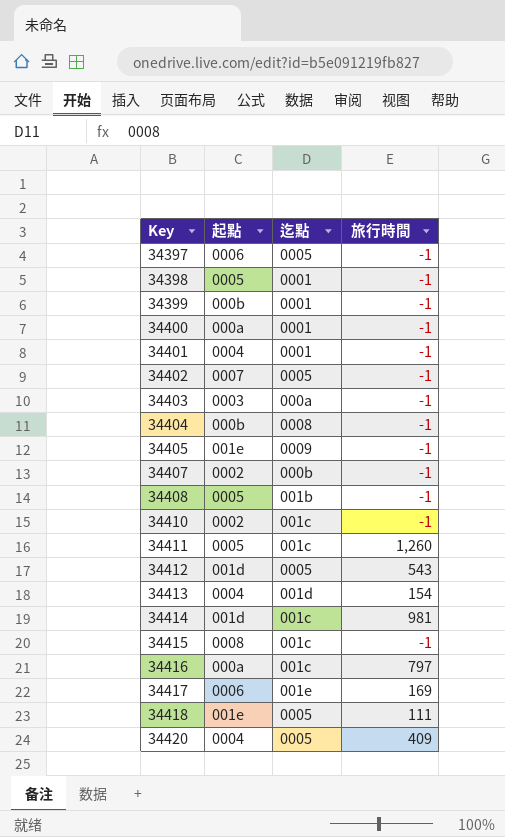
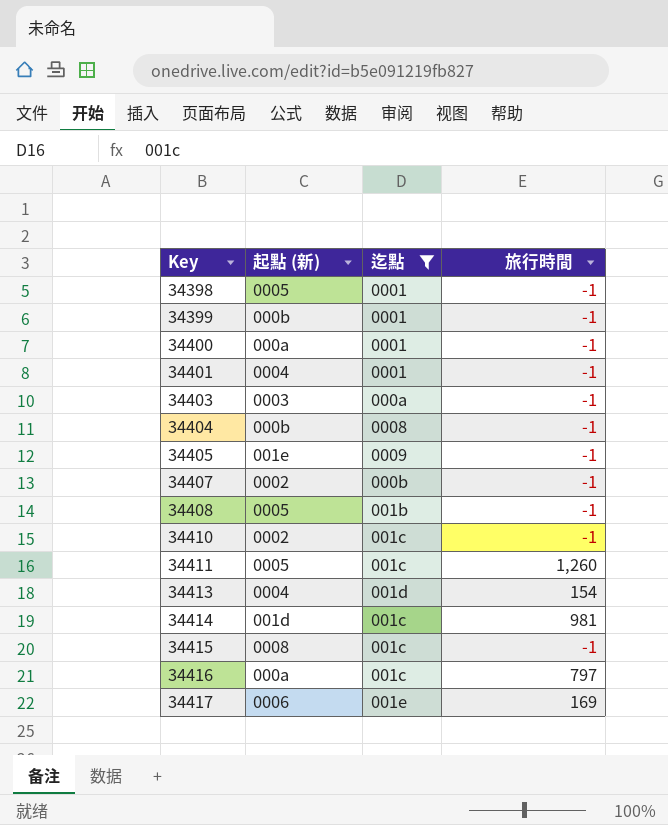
filter: none -> 迄點 != 0005
column name: 起點 -> 起點 (新)

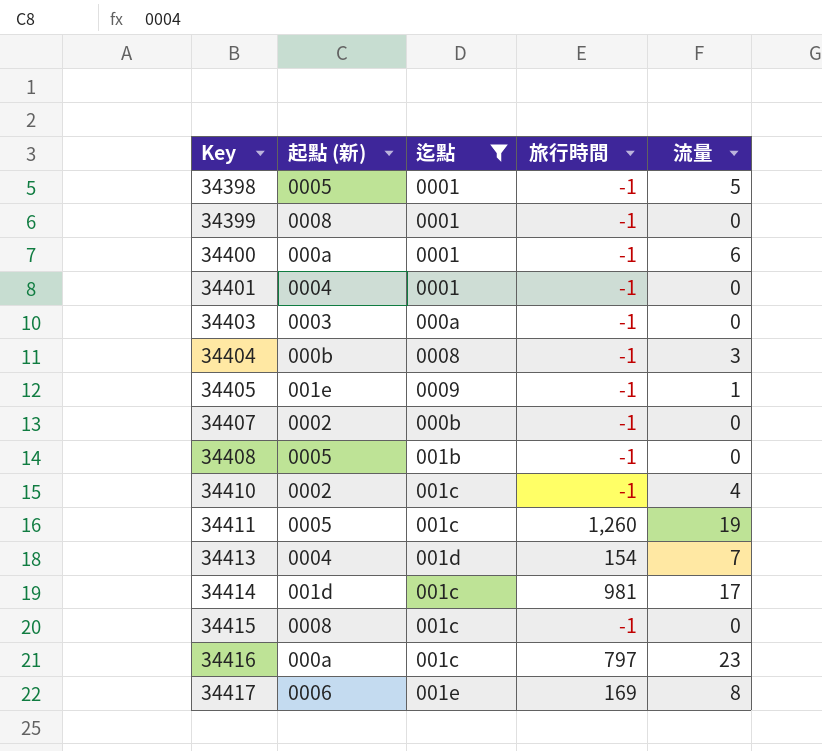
column 流量 | position: none -> 5
34399 | 起點 (新): 000b -> 0008

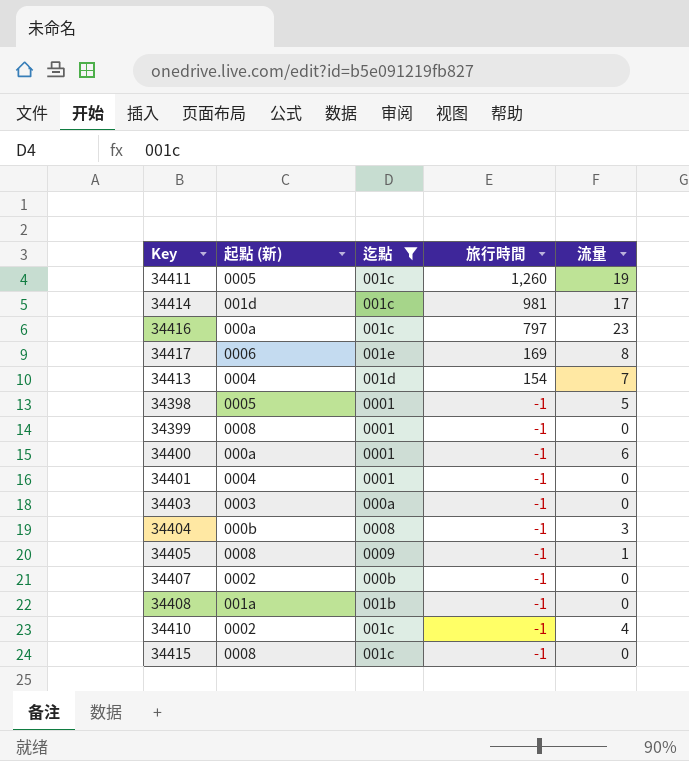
row order: Key ascending -> 旅行時間 descending
34405 | 起點 (新): 001e -> 0008
34408 | 起點 (新): 0005 -> 001a

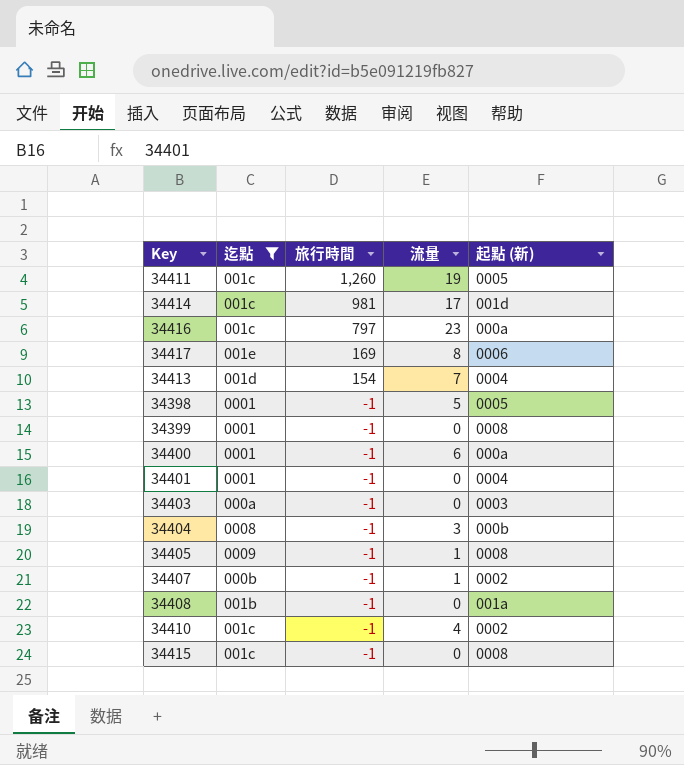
column 起點 (新) | position: 2 -> 5
34407 | 流量: 0 -> 1

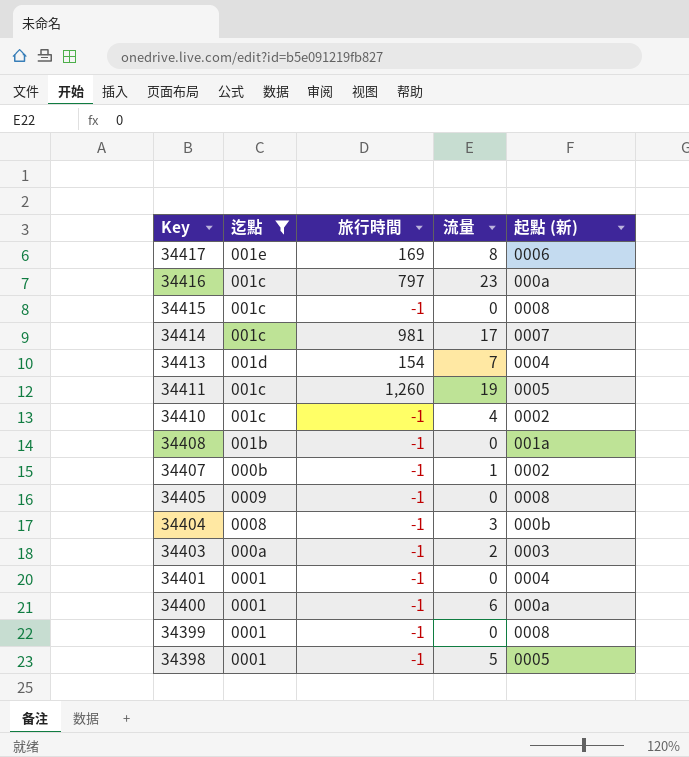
row order: 旅行時間 descending -> Key descending
34414 | 起點 (新): 001d -> 0007
34405 | 流量: 1 -> 0
34403 | 流量: 0 -> 2

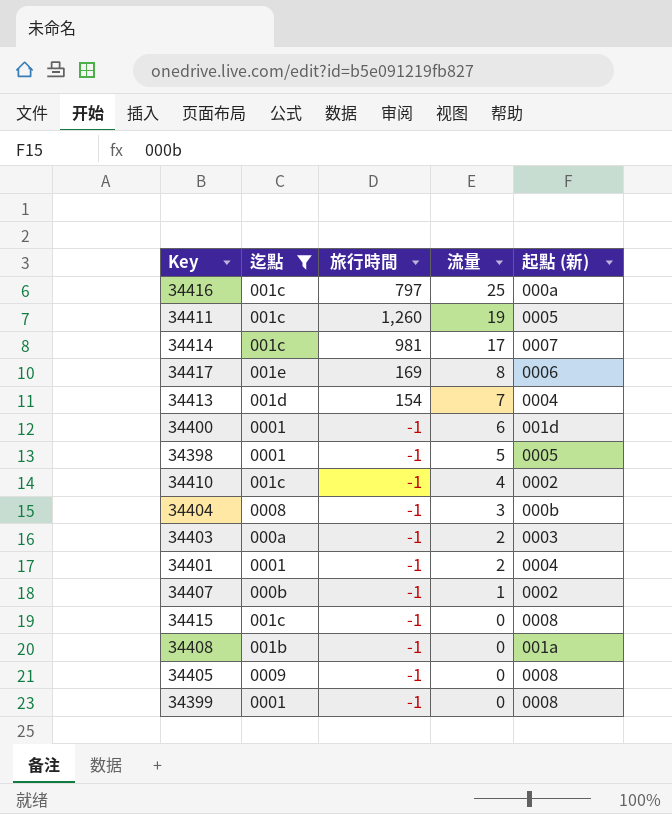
row order: Key descending -> 流量 descending
34416 | 流量: 23 -> 25
34400 | 起點 (新): 000a -> 001d
34401 | 流量: 0 -> 2

